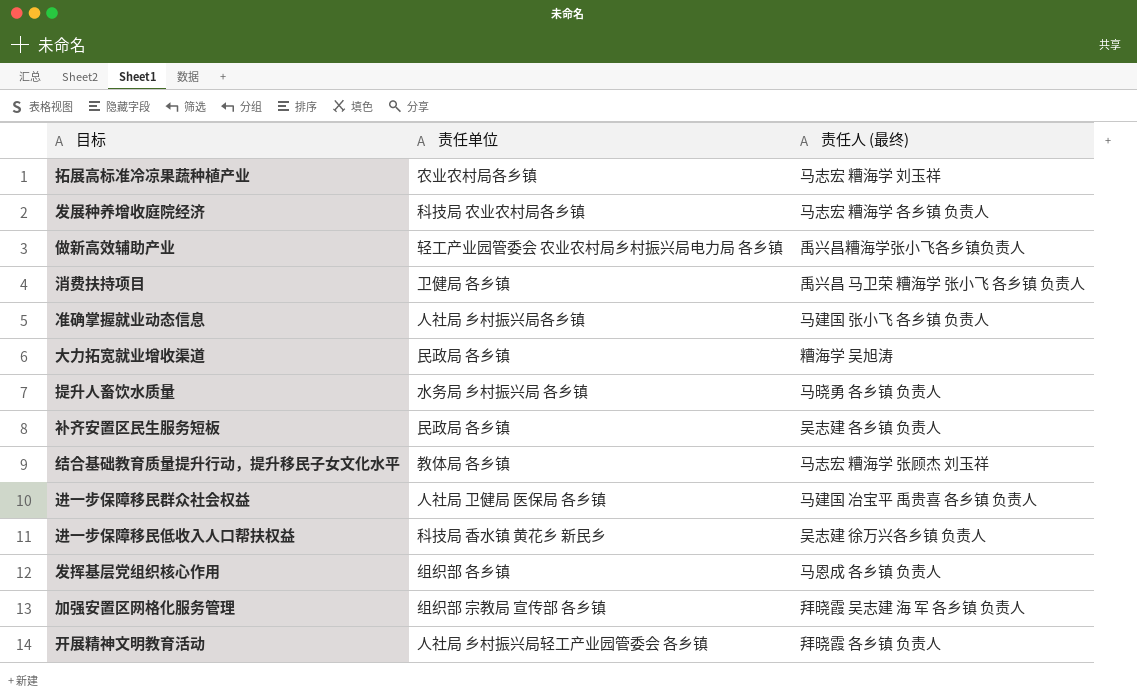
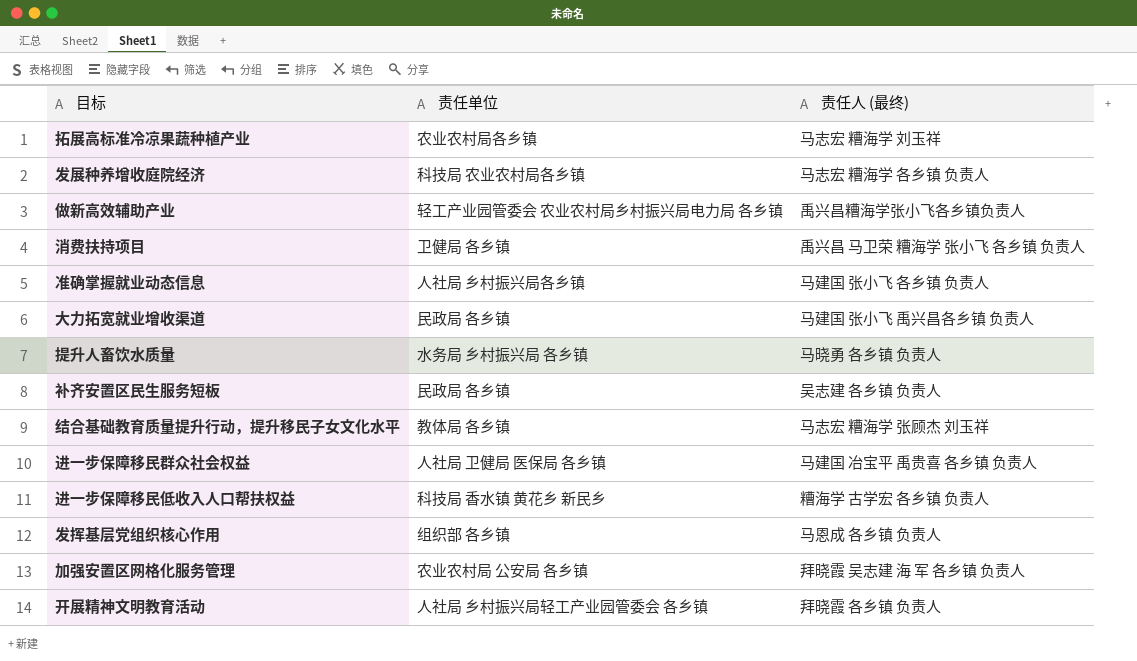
大力拓宽就业增收渠道 | 责任人 (最终): 糟海学 吴旭涛 -> 马建国 张小飞 禹兴昌各乡镇 负责人
进一步保障移民低收入人口帮扶权益 | 责任人 (最终): 吴志建 徐万兴各乡镇 负责人 -> 糟海学 古学宏 各乡镇 负责人
加强安置区网格化服务管理 | 责任单位: 组织部 宗教局 宣传部 各乡镇 -> 农业农村局 公安局 各乡镇

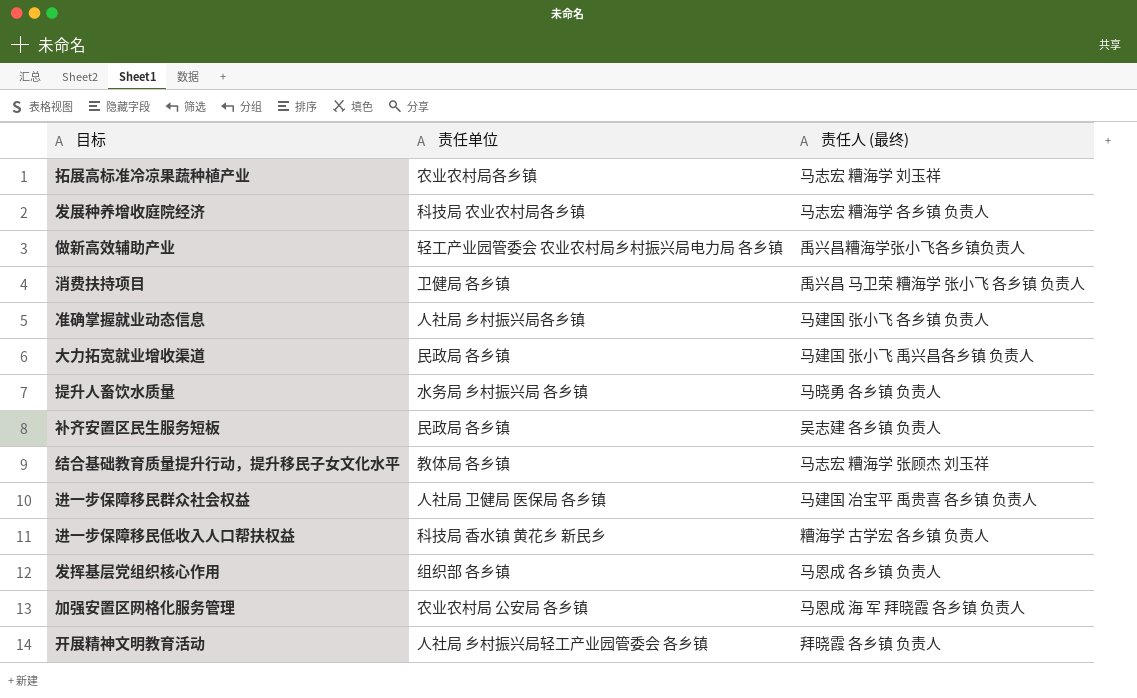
加强安置区网格化服务管理 | 责任人 (最终): 拜晓霞 吴志建 海 军 各乡镇 负责人 -> 马恩成 海 军 拜晓霞 各乡镇 负责人

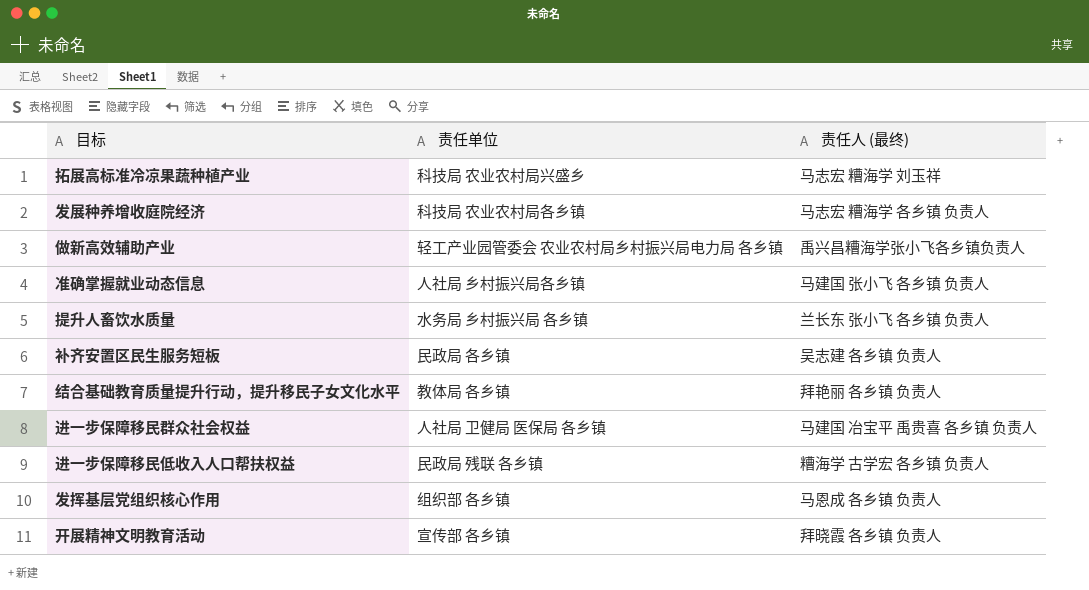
row 消费扶持项目: 卫健局 各乡镇 | 禹兴昌 马卫荣 糟海学 张小飞 各乡镇 负责人 -> none
row 大力拓宽就业增收渠道: 民政局 各乡镇 | 马建国 张小飞 禹兴昌各乡镇 负责人 -> none
row 加强安置区网格化服务管理: 农业农村局 公安局 各乡镇 | 马恩成 海 军 拜晓霞 各乡镇 负责人 -> none
拓展高标准冷凉果蔬种植产业 | 责任单位: 农业农村局各乡镇 -> 科技局 农业农村局兴盛乡
提升人畜饮水质量 | 责任人 (最终): 马晓勇 各乡镇 负责人 -> 兰长东 张小飞 各乡镇 负责人
结合基础教育质量提升行动，提升移民子女文化水平 | 责任人 (最终): 马志宏 糟海学 张顾杰 刘玉祥 -> 拜艳丽 各乡镇 负责人
进一步保障移民低收入人口帮扶权益 | 责任单位: 科技局 香水镇 黄花乡 新民乡 -> 民政局 残联 各乡镇
开展精神文明教育活动 | 责任单位: 人社局 乡村振兴局轻工产业园管委会 各乡镇 -> 宣传部 各乡镇

